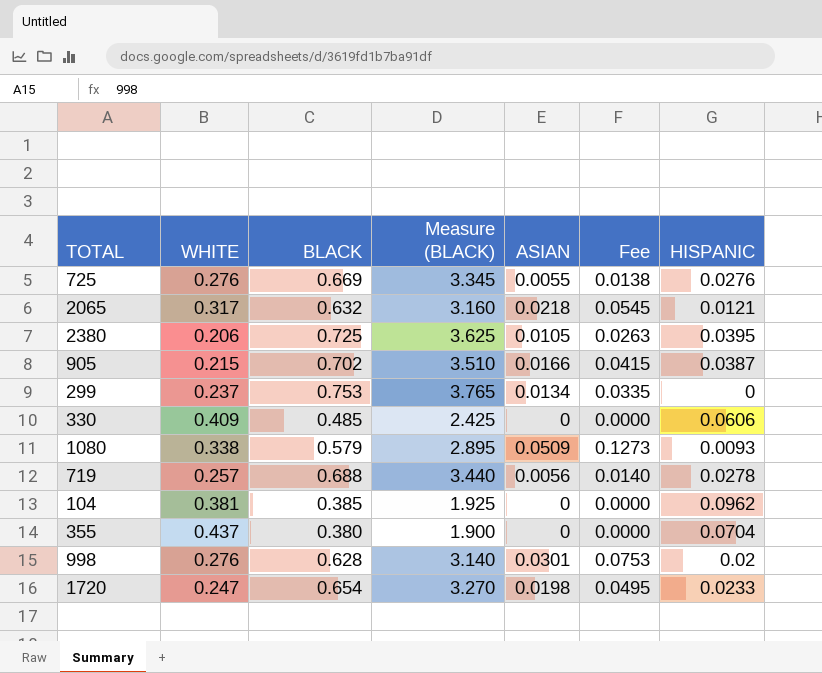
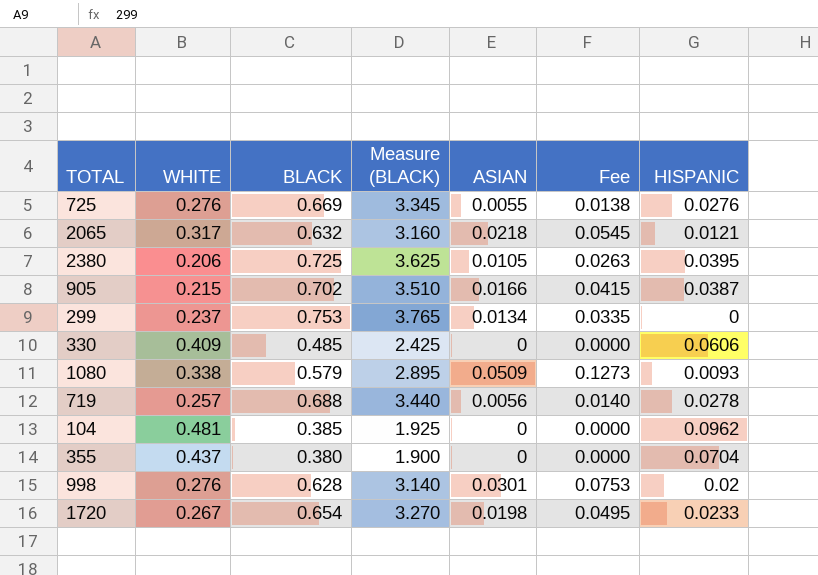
104 | WHITE: 0.381 -> 0.481
1720 | WHITE: 0.247 -> 0.267

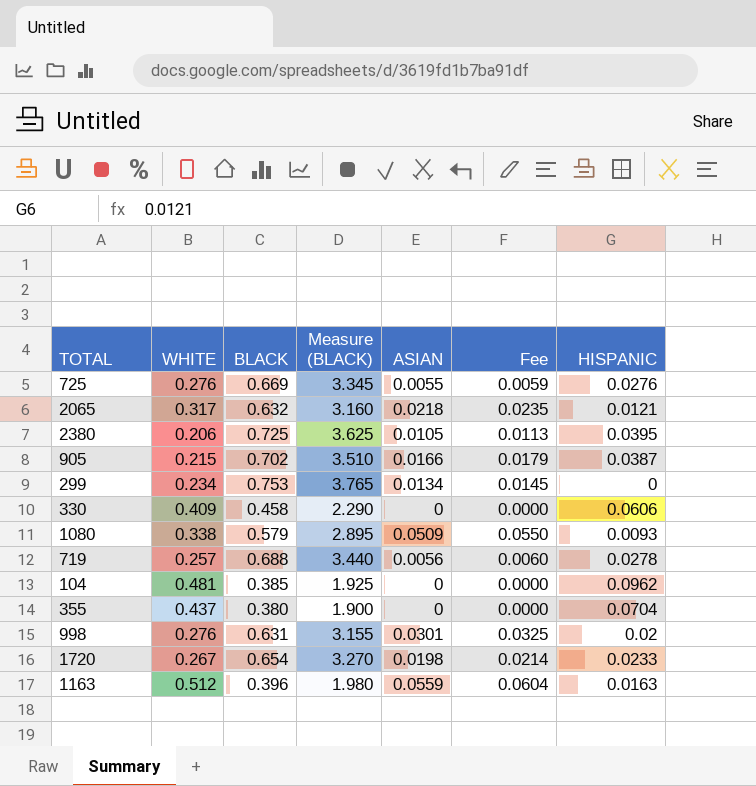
column Fee | formula: [ASIAN] * 2.5 -> [ASIAN] * 1.08
299 | WHITE: 0.237 -> 0.234
330 | BLACK: 0.485 -> 0.458
330 | Measure (BLACK): 2.425 -> 2.290
998 | BLACK: 0.628 -> 0.631
998 | Measure (BLACK): 3.140 -> 3.155
row 1163: none -> 0.512 | 0.396 | 1.980 | 0.0559 | 0.0604 | 0.0163

